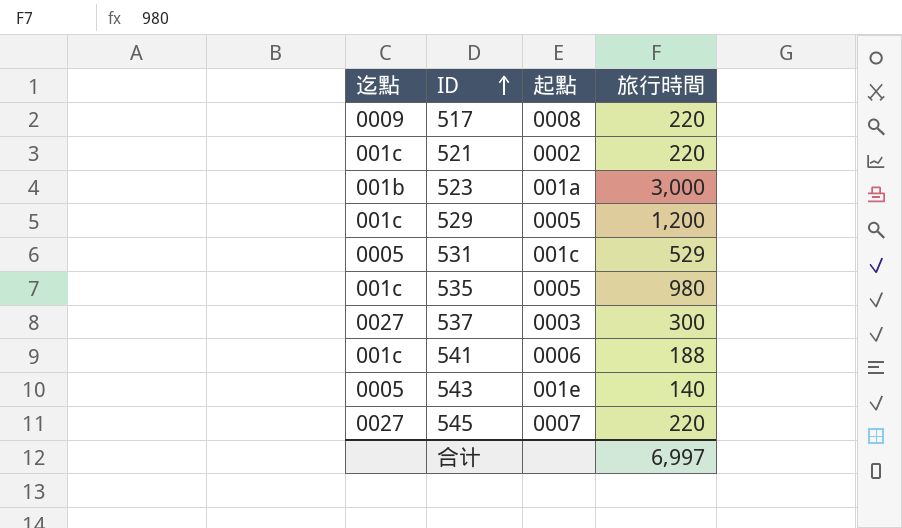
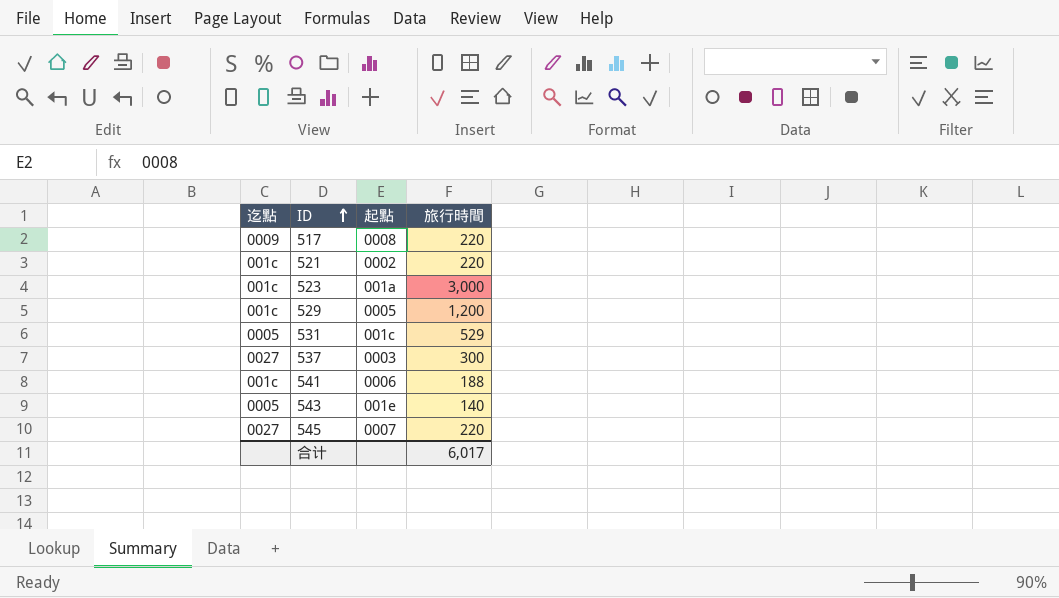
row 535: 001c | 0005 | 980 -> none
523 | 迄點: 001b -> 001c
合计 | 旅行時間: 6,997 -> 6,017

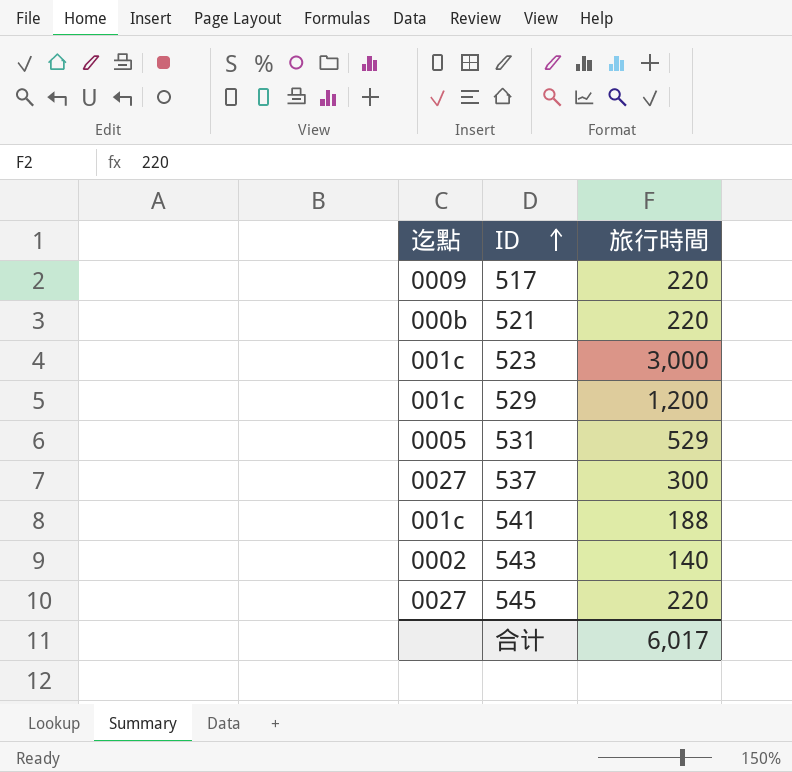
column 起點 | position: 3 -> none
521 | 迄點: 001c -> 000b
543 | 迄點: 0005 -> 0002

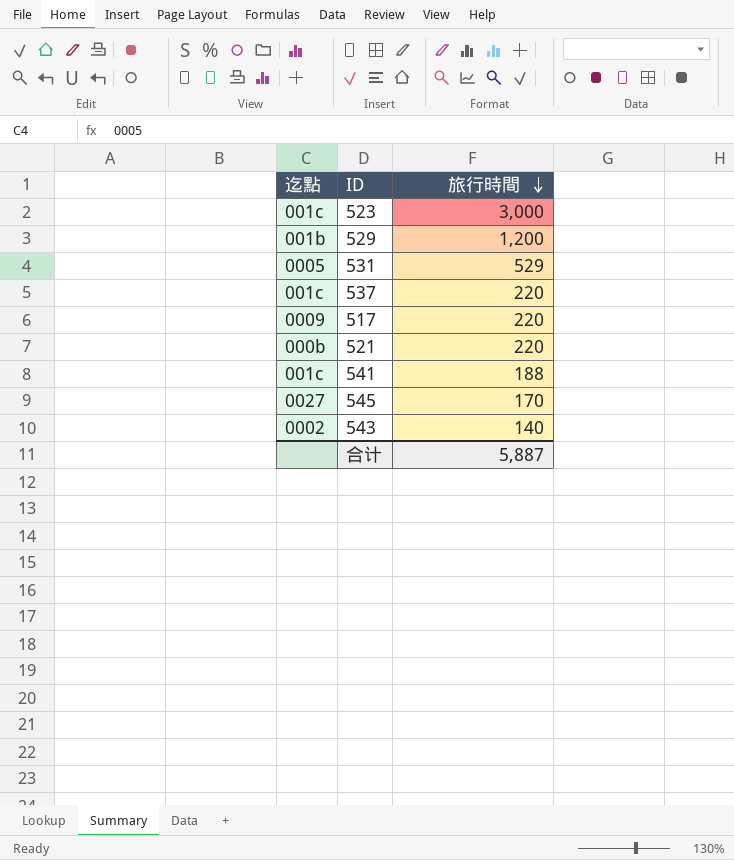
row order: ID ascending -> 旅行時間 descending
529 | 迄點: 001c -> 001b
537 | 迄點: 0027 -> 001c
537 | 旅行時間: 300 -> 220
545 | 旅行時間: 220 -> 170
合计 | 旅行時間: 6,017 -> 5,887

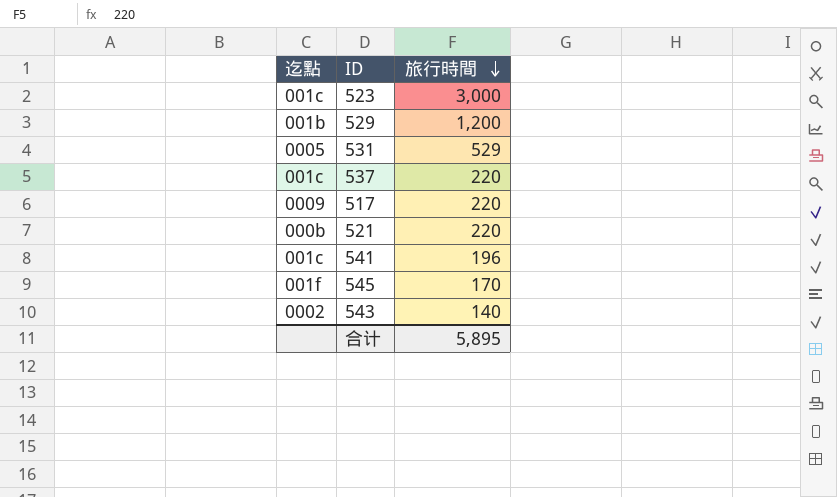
541 | 旅行時間: 188 -> 196
545 | 迄點: 0027 -> 001f
合计 | 旅行時間: 5,887 -> 5,895

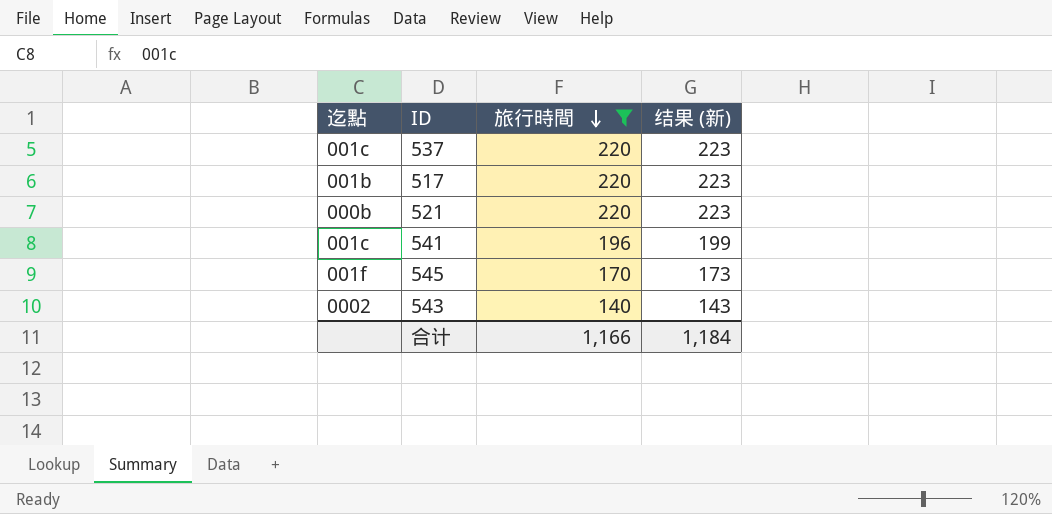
filter: none -> 旅行時間 <= 220
column 结果 (新) | formula: none -> [旅行時間] + 3
517 | 迄點: 0009 -> 001b
合计 | 旅行時間: 5,895 -> 1,166

